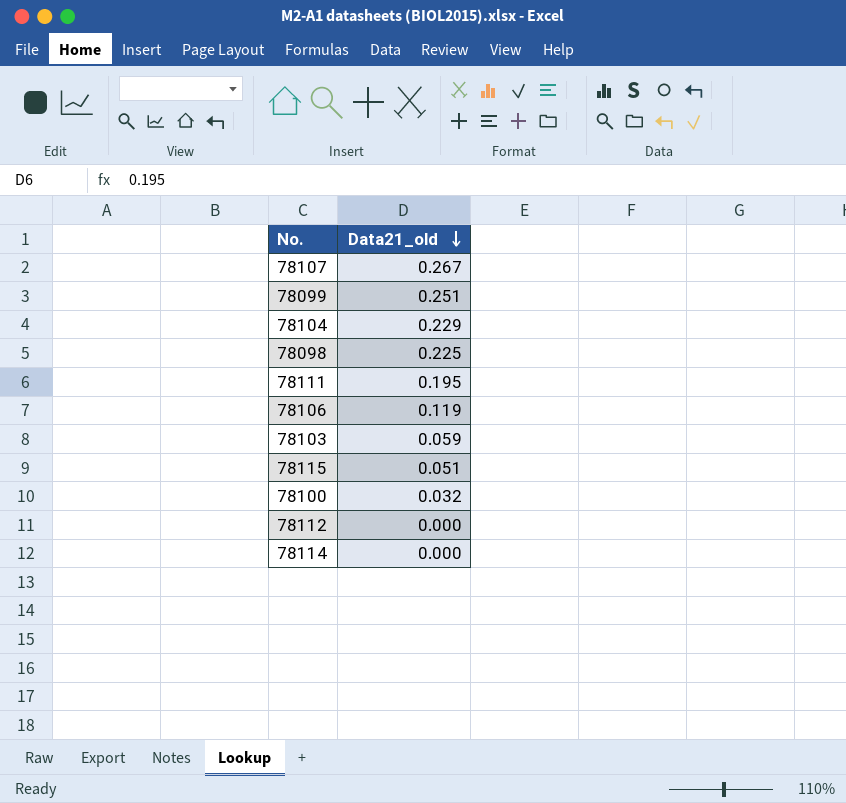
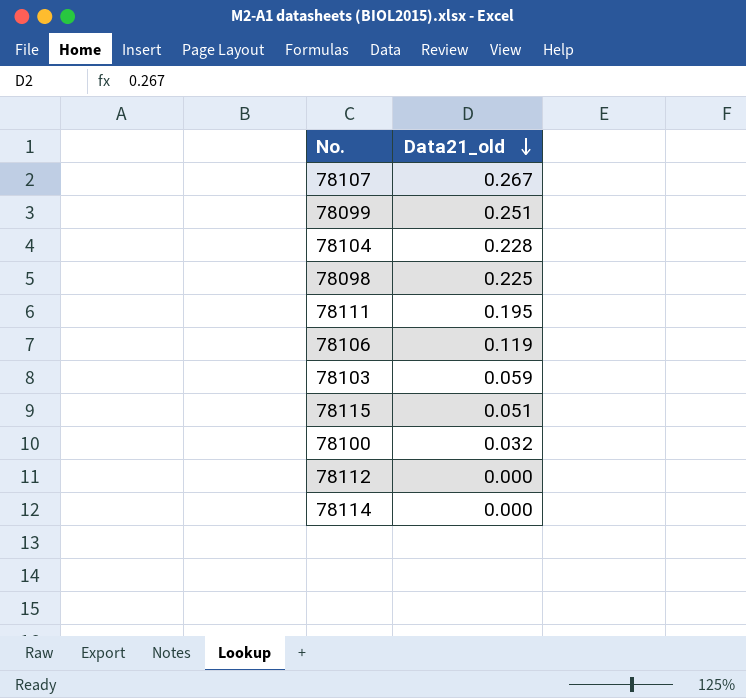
78104 | Data21_old: 0.229 -> 0.228

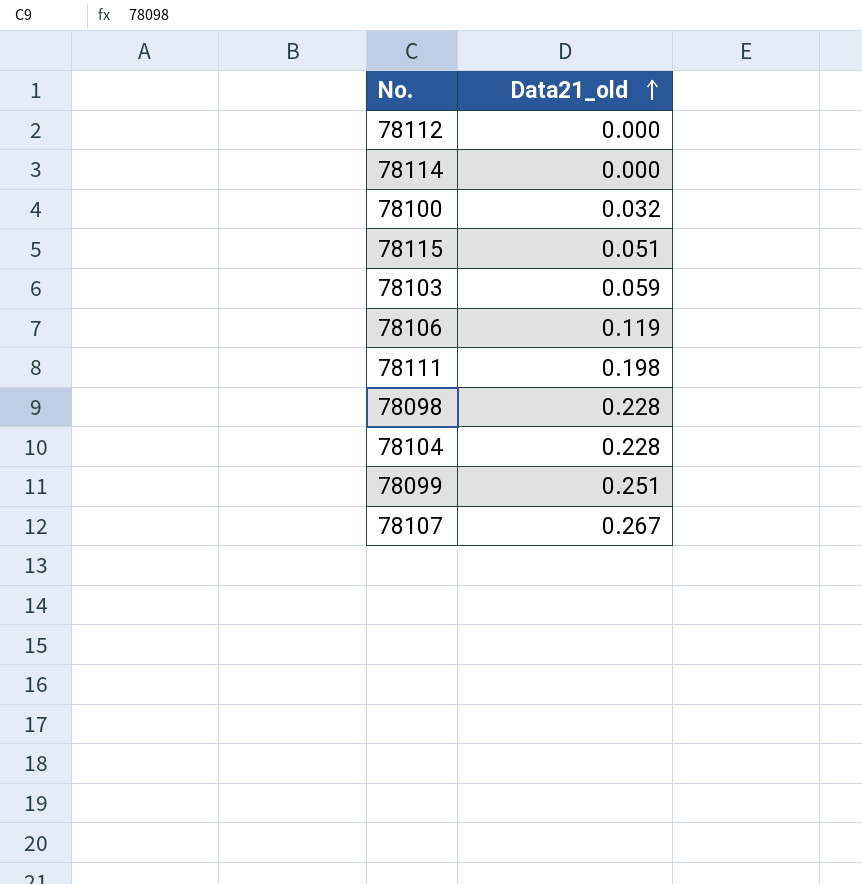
row order: Data21_old descending -> Data21_old ascending
78111 | Data21_old: 0.195 -> 0.198
78098 | Data21_old: 0.225 -> 0.228

